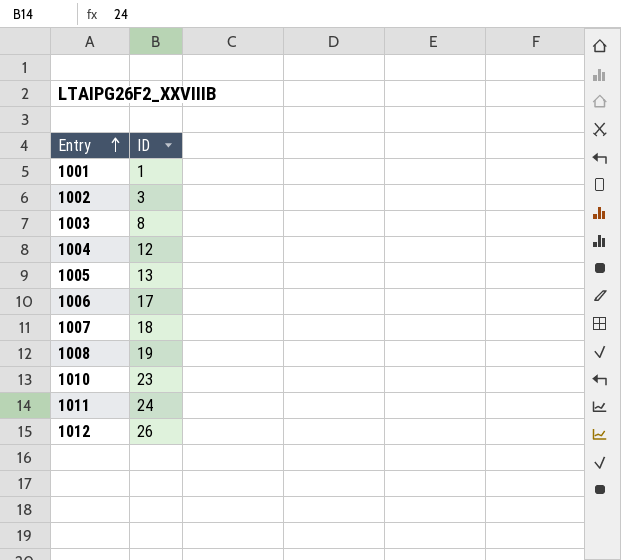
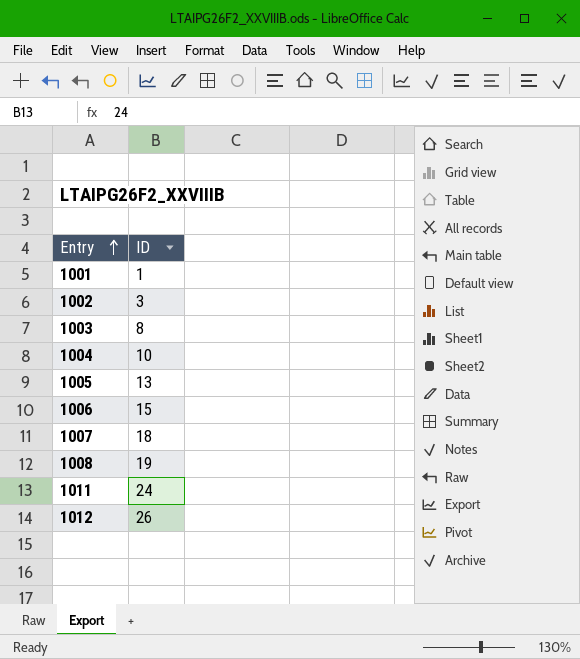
row 1010: 23 -> none
1004 | ID: 12 -> 10
1006 | ID: 17 -> 15

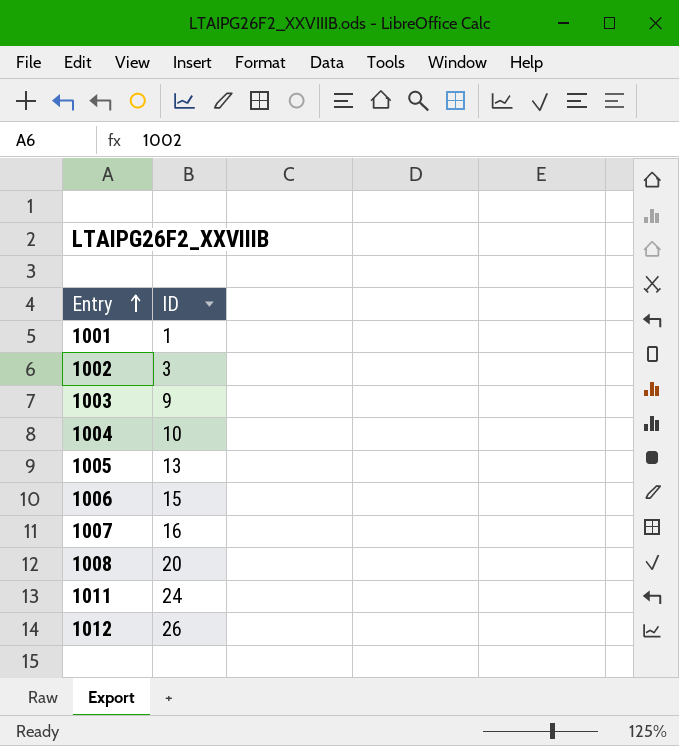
1003 | ID: 8 -> 9
1007 | ID: 18 -> 16
1008 | ID: 19 -> 20

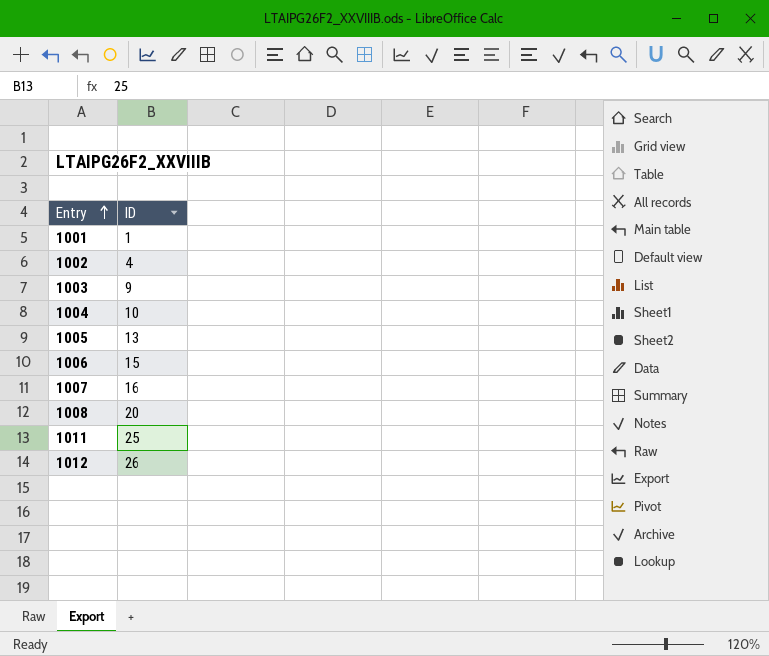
1002 | ID: 3 -> 4
1011 | ID: 24 -> 25

